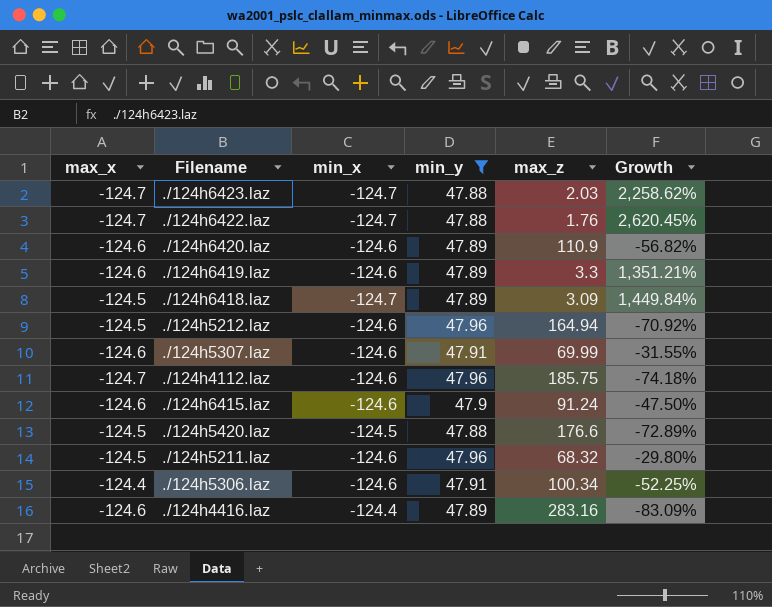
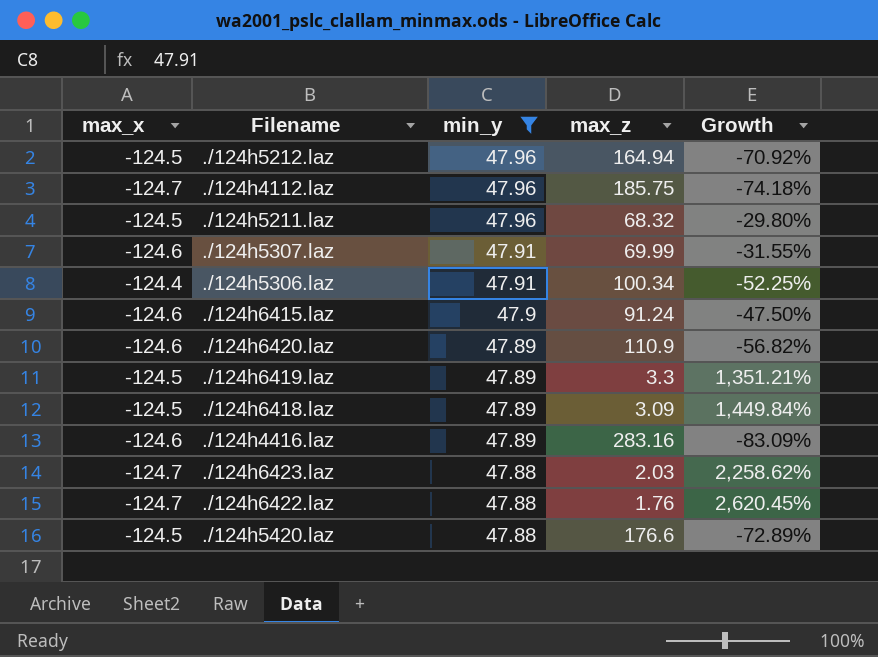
row order: none -> min_y descending
column min_x | position: 3 -> none
./124h6419.laz | max_x: -124.6 -> -124.5

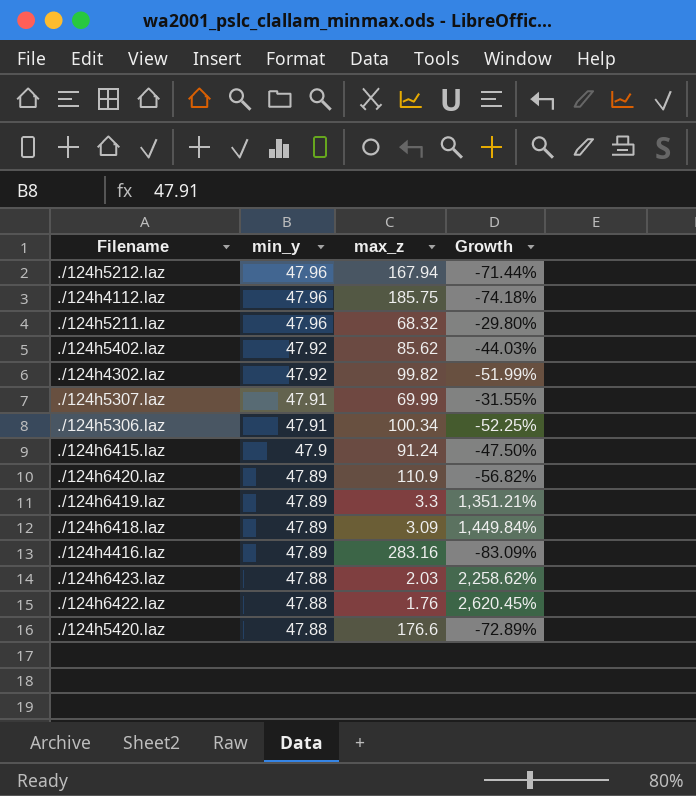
filter: min_y != 47.92 -> none
column max_x | position: 1 -> none
./124h5212.laz | max_z: 164.94 -> 167.94
./124h5212.laz | Growth: -70.92% -> -71.44%

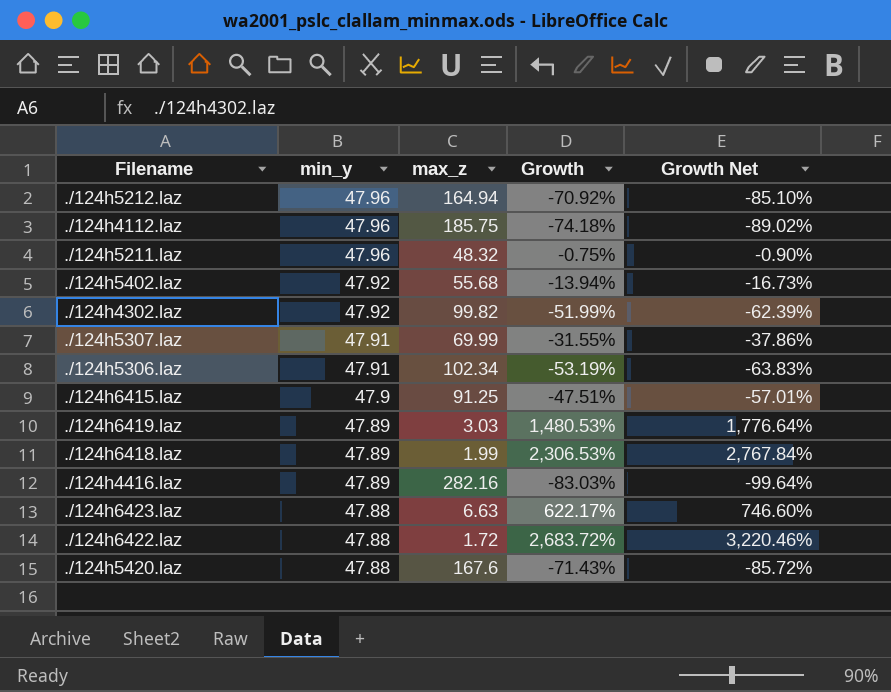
column Growth Net | formula: none -> [Growth] * 1.2
row ./124h6420.laz: 47.89 | 110.9 | -56.82% -> none
./124h5212.laz | max_z: 167.94 -> 164.94
./124h5212.laz | Growth: -71.44% -> -70.92%
./124h5211.laz | max_z: 68.32 -> 48.32
./124h5211.laz | Growth: -29.80% -> -0.75%
./124h5402.laz | max_z: 85.62 -> 55.68
./124h5402.laz | Growth: -44.03% -> -13.94%
./124h5306.laz | max_z: 100.34 -> 102.34
./124h5306.laz | Growth: -52.25% -> -53.19%
./124h6415.laz | max_z: 91.24 -> 91.25
./124h6415.laz | Growth: -47.50% -> -47.51%
./124h6419.laz | max_z: 3.3 -> 3.03
./124h6419.laz | Growth: 1,351.21% -> 1,480.53%
./124h6418.laz | max_z: 3.09 -> 1.99
./124h6418.laz | Growth: 1,449.84% -> 2,306.53%
./124h4416.laz | max_z: 283.16 -> 282.16
./124h4416.laz | Growth: -83.09% -> -83.03%
./124h6423.laz | max_z: 2.03 -> 6.63
./124h6423.laz | Growth: 2,258.62% -> 622.17%
./124h6422.laz | max_z: 1.76 -> 1.72
./124h6422.laz | Growth: 2,620.45% -> 2,683.72%
./124h5420.laz | max_z: 176.6 -> 167.6
./124h5420.laz | Growth: -72.89% -> -71.43%

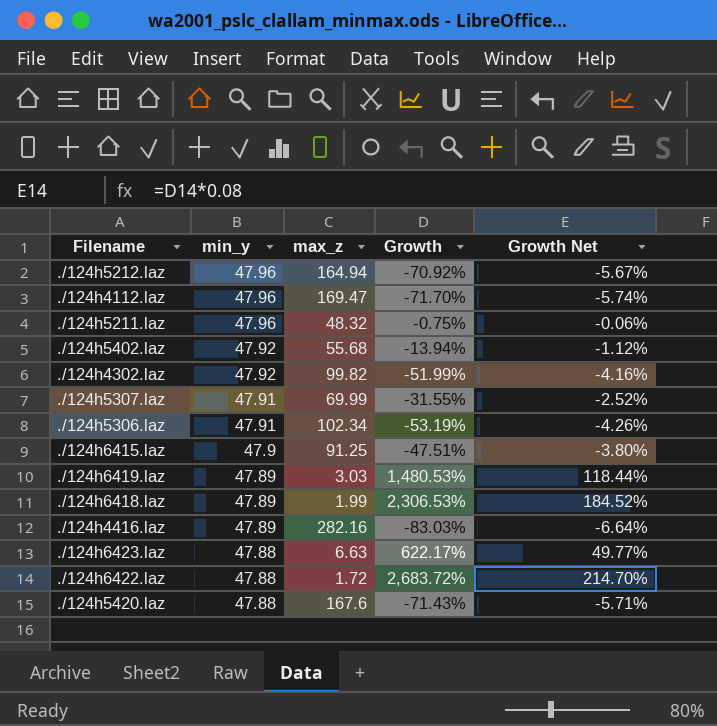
column Growth Net | formula: [Growth] * 1.2 -> [Growth] * 0.08
./124h4112.laz | max_z: 185.75 -> 169.47
./124h4112.laz | Growth: -74.18% -> -71.70%

